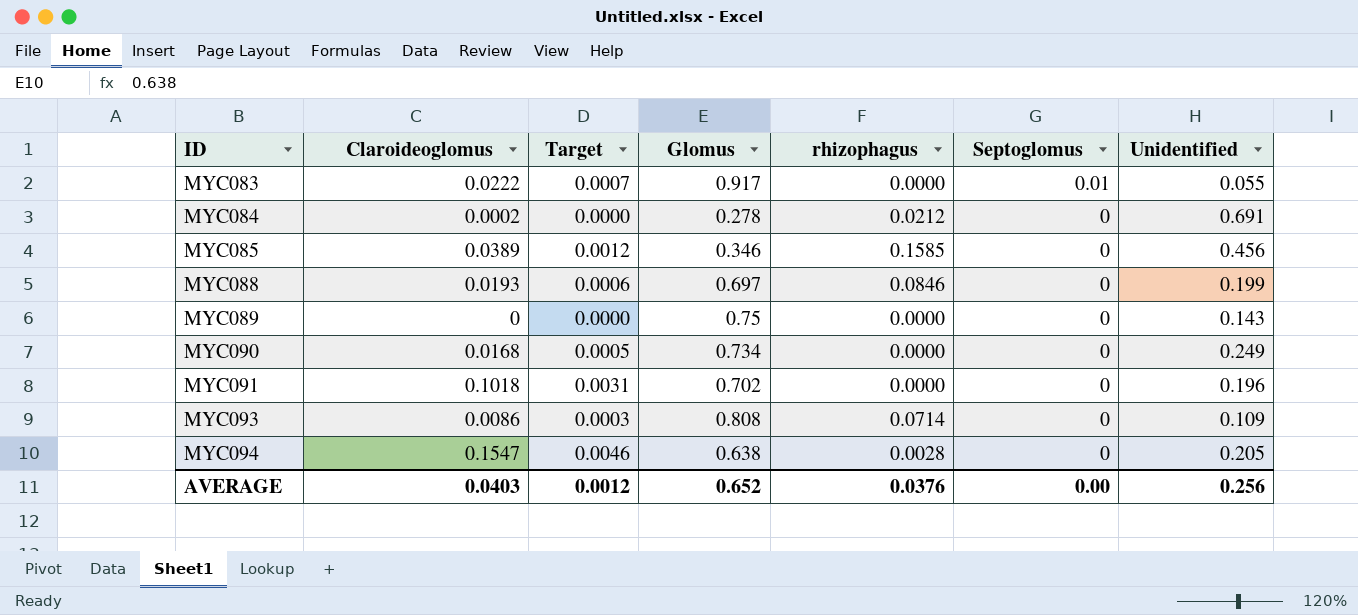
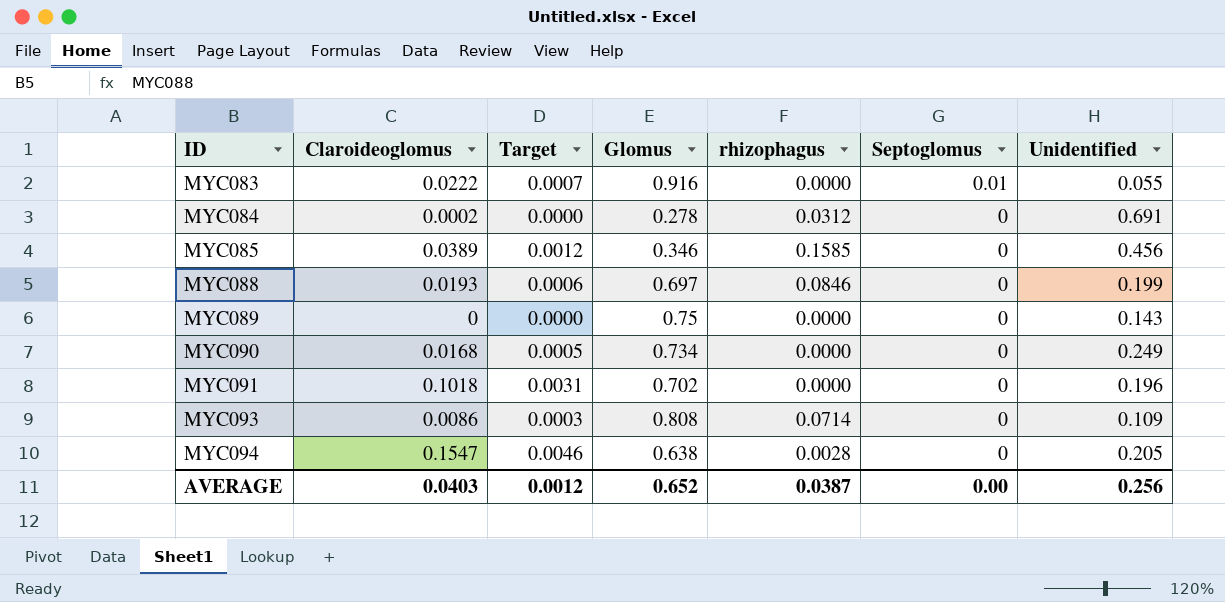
MYC083 | Glomus: 0.917 -> 0.916
MYC084 | rhizophagus: 0.0212 -> 0.0312
AVERAGE | rhizophagus: 0.0376 -> 0.0387

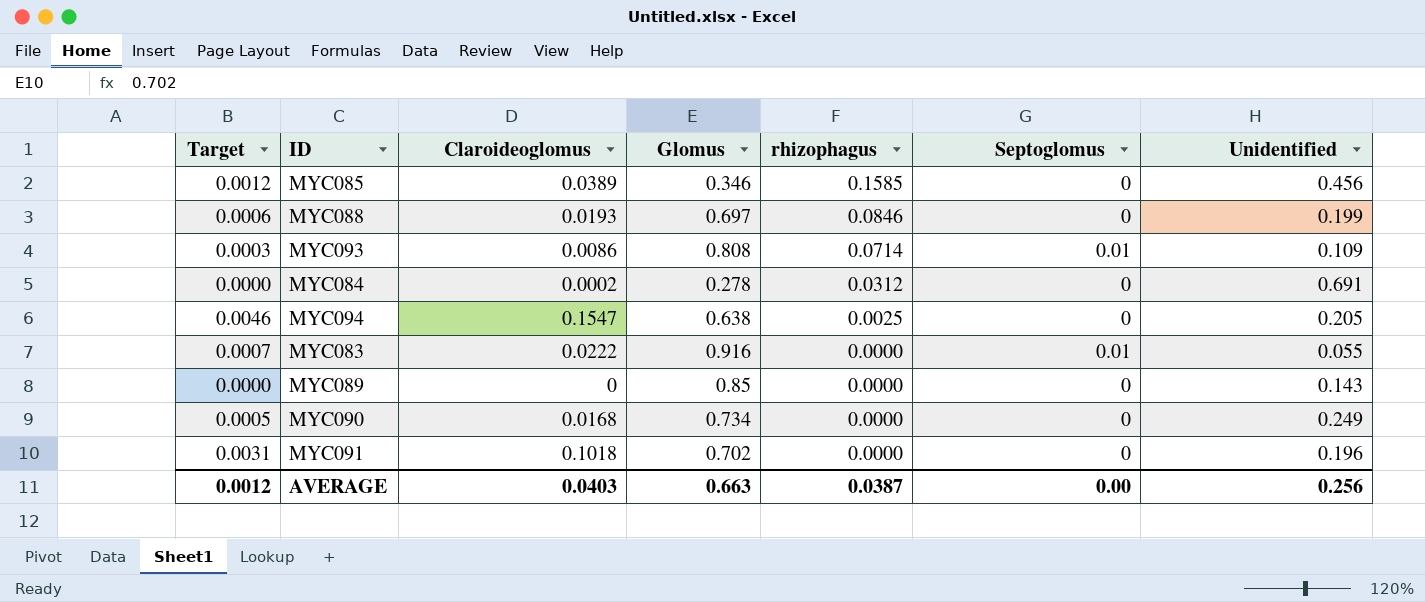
row order: ID ascending -> rhizophagus descending
column Target | position: 3 -> 1
MYC093 | Septoglomus: 0 -> 0.01
MYC094 | rhizophagus: 0.0028 -> 0.0025
MYC089 | Glomus: 0.75 -> 0.85
AVERAGE | Glomus: 0.652 -> 0.663

